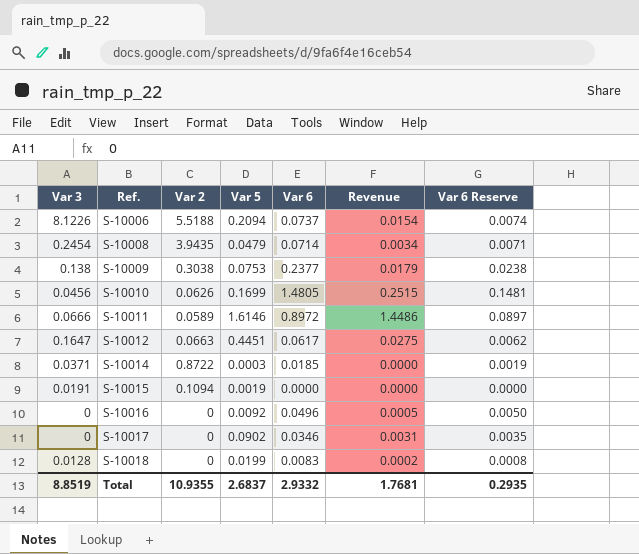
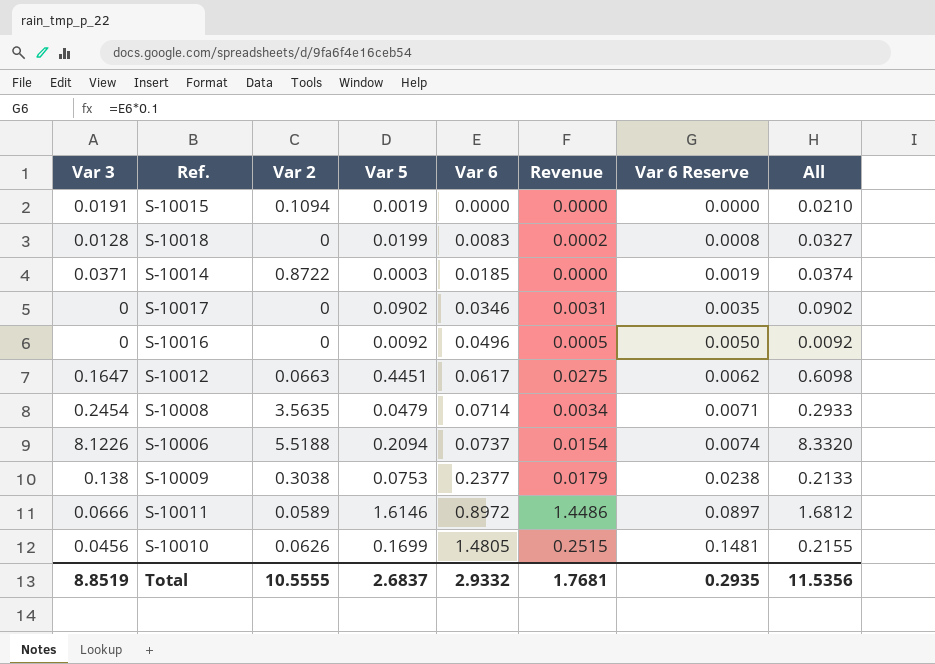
row order: Ref. ascending -> Var 6 ascending
column All | formula: none -> [Var 3] + [Var 5]
S-10008 | Var 2: 3.9435 -> 3.5635
Total | Var 2: 10.9355 -> 10.5555

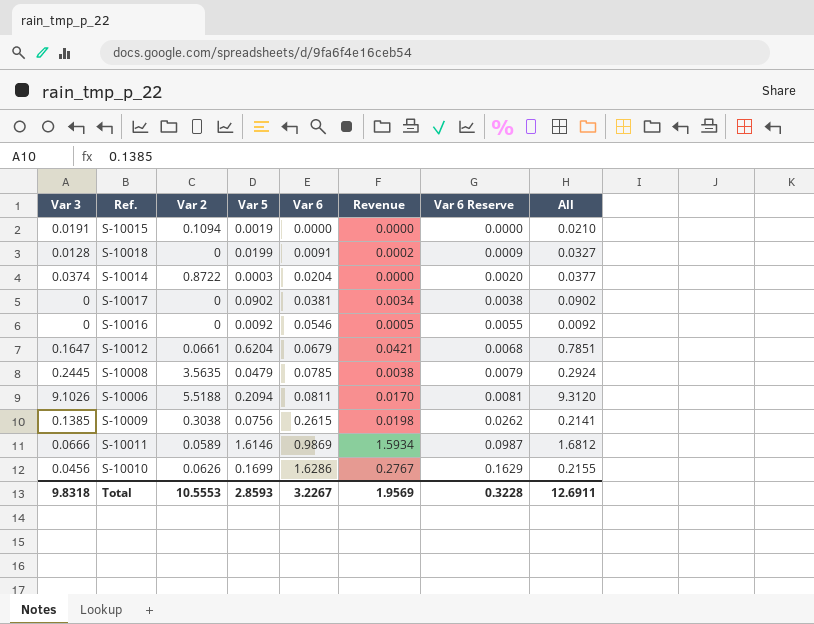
S-10018 | Var 6: 0.0083 -> 0.0091
S-10018 | Var 6 Reserve: 0.0008 -> 0.0009
S-10014 | Var 3: 0.0371 -> 0.0374
S-10014 | Var 6: 0.0185 -> 0.0204
S-10014 | Var 6 Reserve: 0.0019 -> 0.0020
S-10014 | All: 0.0374 -> 0.0377
S-10017 | Var 6: 0.0346 -> 0.0381
S-10017 | Revenue: 0.0031 -> 0.0034
S-10017 | Var 6 Reserve: 0.0035 -> 0.0038
S-10016 | Var 6: 0.0496 -> 0.0546
S-10016 | Var 6 Reserve: 0.0050 -> 0.0055
S-10012 | Var 2: 0.0663 -> 0.0661
S-10012 | Var 5: 0.4451 -> 0.6204
S-10012 | Var 6: 0.0617 -> 0.0679
S-10012 | Revenue: 0.0275 -> 0.0421
S-10012 | Var 6 Reserve: 0.0062 -> 0.0068
S-10012 | All: 0.6098 -> 0.7851
S-10008 | Var 3: 0.2454 -> 0.2445
S-10008 | Var 6: 0.0714 -> 0.0785
S-10008 | Revenue: 0.0034 -> 0.0038
S-10008 | Var 6 Reserve: 0.0071 -> 0.0079
S-10008 | All: 0.2933 -> 0.2924
S-10006 | Var 3: 8.1226 -> 9.1026
S-10006 | Var 6: 0.0737 -> 0.0811
S-10006 | Revenue: 0.0154 -> 0.0170
S-10006 | Var 6 Reserve: 0.0074 -> 0.0081
S-10006 | All: 8.3320 -> 9.3120
S-10009 | Var 3: 0.138 -> 0.1385
S-10009 | Var 5: 0.0753 -> 0.0756
S-10009 | Var 6: 0.2377 -> 0.2615
S-10009 | Revenue: 0.0179 -> 0.0198
S-10009 | Var 6 Reserve: 0.0238 -> 0.0262
S-10009 | All: 0.2133 -> 0.2141
S-10011 | Var 6: 0.8972 -> 0.9869
S-10011 | Revenue: 1.4486 -> 1.5934
S-10011 | Var 6 Reserve: 0.0897 -> 0.0987
S-10010 | Var 6: 1.4805 -> 1.6286
S-10010 | Revenue: 0.2515 -> 0.2767
S-10010 | Var 6 Reserve: 0.1481 -> 0.1629
Total | Var 3: 8.8519 -> 9.8318
Total | Var 2: 10.5555 -> 10.5553
Total | Var 5: 2.6837 -> 2.8593
Total | Var 6: 2.9332 -> 3.2267
Total | Revenue: 1.7681 -> 1.9569
Total | Var 6 Reserve: 0.2935 -> 0.3228
Total | All: 11.5356 -> 12.6911

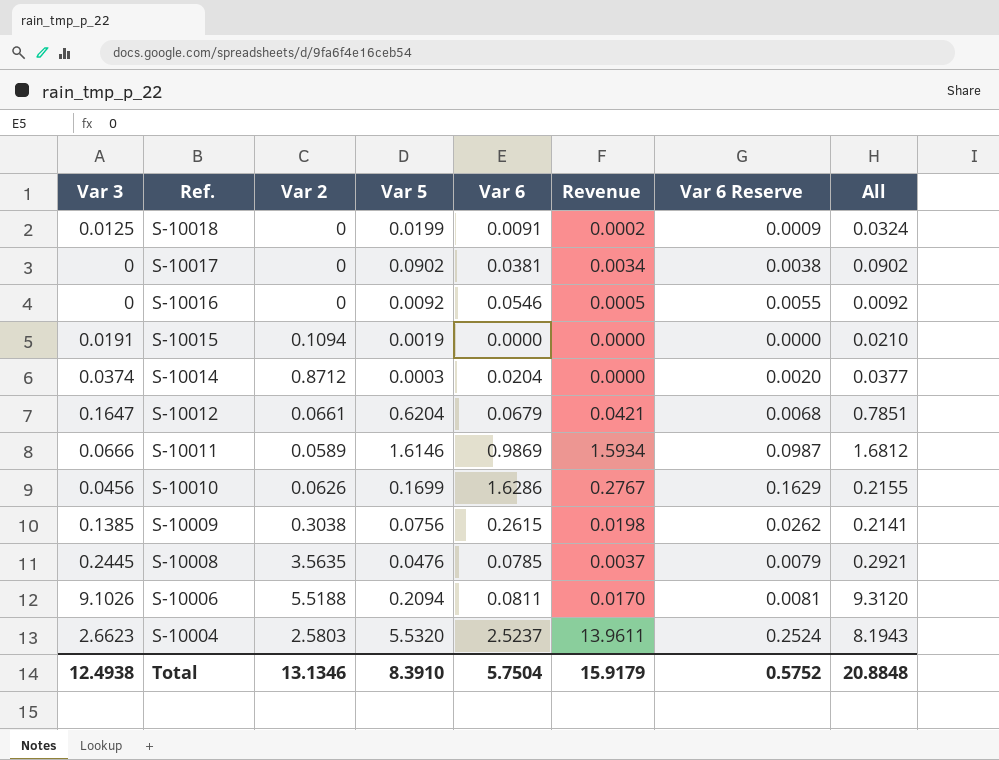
row order: Var 6 ascending -> Ref. descending
S-10018 | Var 3: 0.0128 -> 0.0125
S-10018 | All: 0.0327 -> 0.0324
S-10014 | Var 2: 0.8722 -> 0.8712
S-10008 | Var 5: 0.0479 -> 0.0476
S-10008 | Revenue: 0.0038 -> 0.0037
S-10008 | All: 0.2924 -> 0.2921
row S-10004: none -> 2.6623 | 2.5803 | 5.5320 | 2.5237 | 13.9611 | 0.2524 | 8.1943
Total | Var 3: 9.8318 -> 12.4938
Total | Var 2: 10.5553 -> 13.1346
Total | Var 5: 2.8593 -> 8.3910
Total | Var 6: 3.2267 -> 5.7504
Total | Revenue: 1.9569 -> 15.9179
Total | Var 6 Reserve: 0.3228 -> 0.5752
Total | All: 12.6911 -> 20.8848

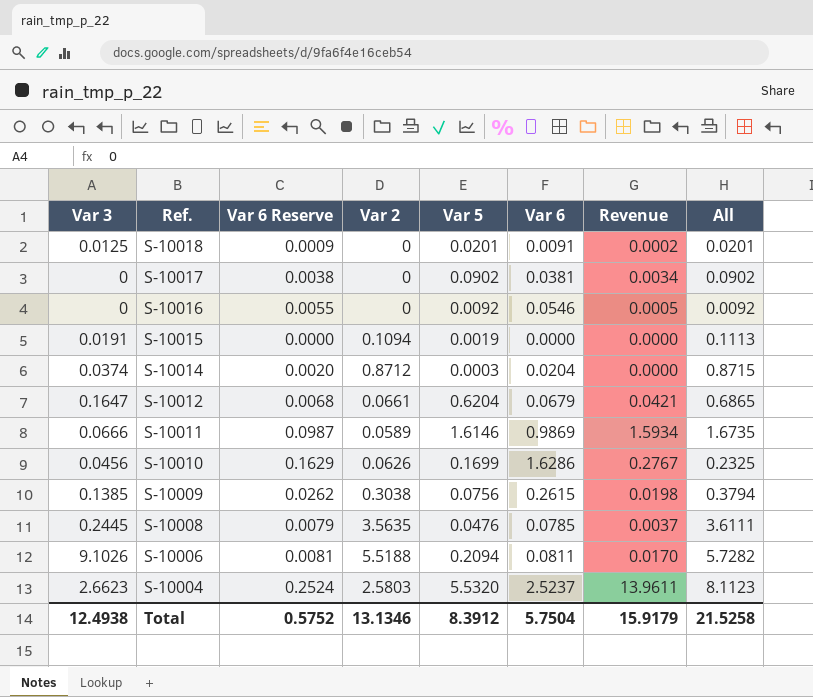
column Var 6 Reserve | position: 7 -> 3
column All | formula: [Var 3] + [Var 5] -> [Var 2] + [Var 5]
S-10018 | Var 5: 0.0199 -> 0.0201
Total | Var 5: 8.3910 -> 8.3912
Total | All: 20.8848 -> 21.5258

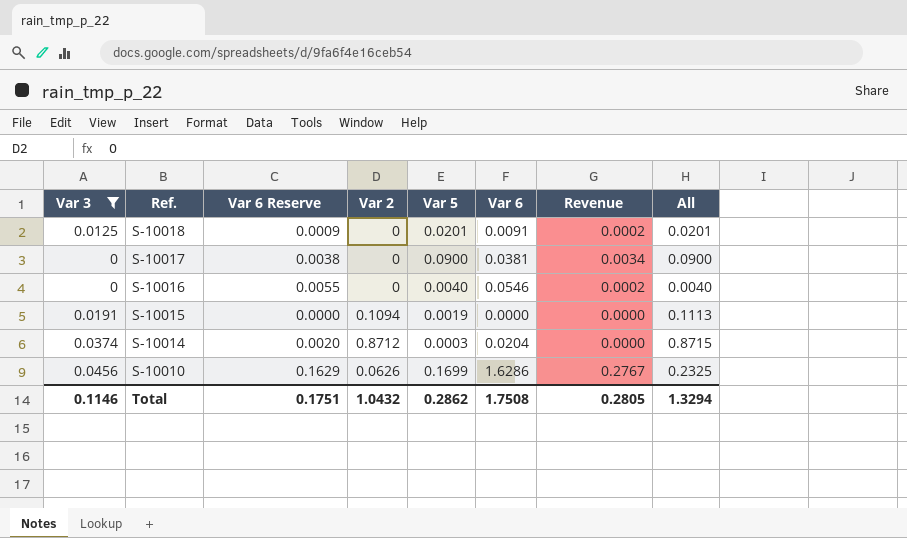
filter: none -> Var 3 <= 0.0456
S-10017 | Var 5: 0.0902 -> 0.0900
S-10017 | All: 0.0902 -> 0.0900
S-10016 | Var 5: 0.0092 -> 0.0040
S-10016 | Revenue: 0.0005 -> 0.0002
S-10016 | All: 0.0092 -> 0.0040
Total | Var 3: 12.4938 -> 0.1146
Total | Var 6 Reserve: 0.5752 -> 0.1751
Total | Var 2: 13.1346 -> 1.0432
Total | Var 5: 8.3912 -> 0.2862
Total | Var 6: 5.7504 -> 1.7508
Total | Revenue: 15.9179 -> 0.2805
Total | All: 21.5258 -> 1.3294

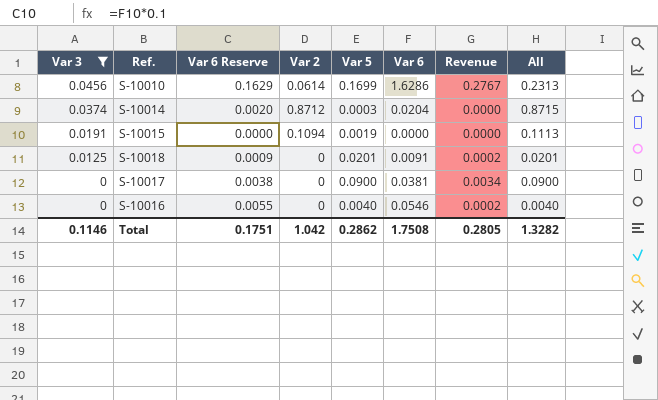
row order: Ref. descending -> Var 3 descending
S-10010 | Var 2: 0.0626 -> 0.0614
S-10010 | All: 0.2325 -> 0.2313
Total | Var 2: 1.0432 -> 1.042
Total | All: 1.3294 -> 1.3282

